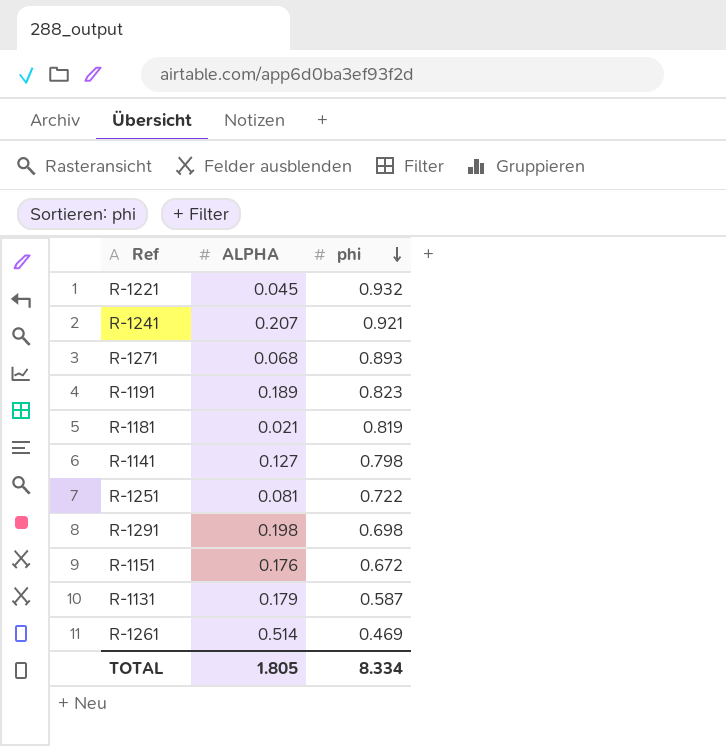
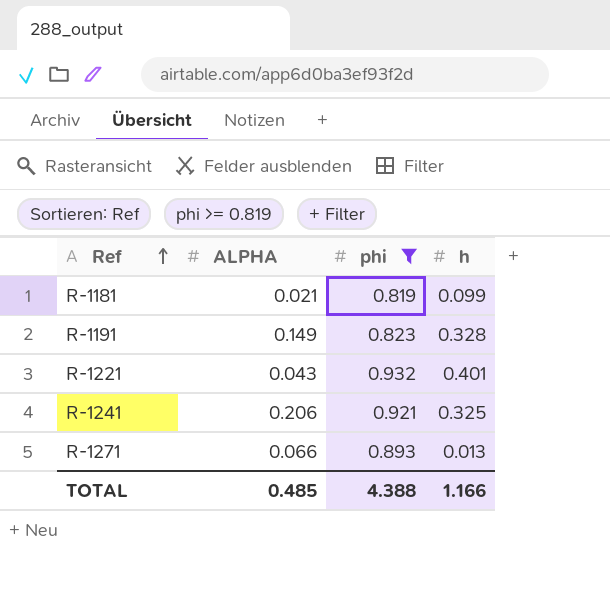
filter: none -> phi >= 0.819
row order: phi descending -> Ref ascending
column h | position: none -> 4
R-1191 | ALPHA: 0.189 -> 0.149
R-1221 | ALPHA: 0.045 -> 0.043
R-1241 | ALPHA: 0.207 -> 0.206
R-1271 | ALPHA: 0.068 -> 0.066
TOTAL | ALPHA: 1.805 -> 0.485
TOTAL | phi: 8.334 -> 4.388

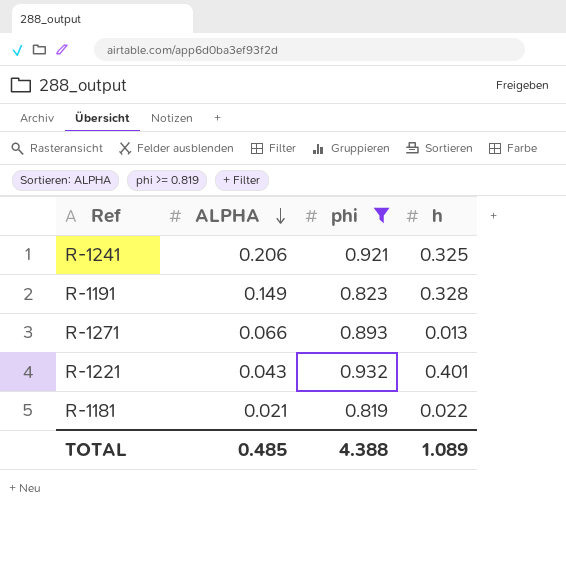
row order: Ref ascending -> ALPHA descending
R-1181 | h: 0.099 -> 0.022
TOTAL | h: 1.166 -> 1.089

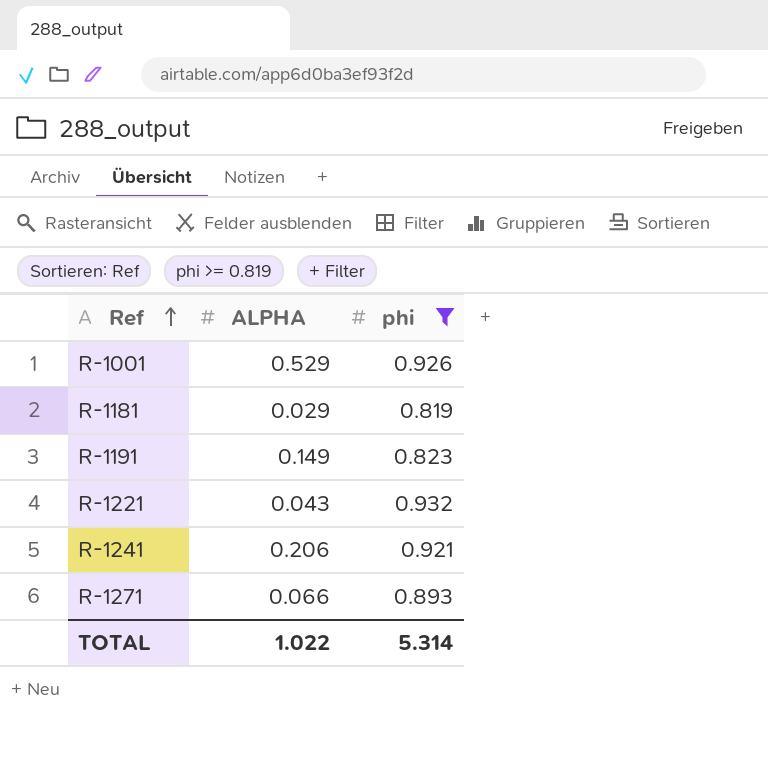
row order: ALPHA descending -> Ref ascending
column h | position: 4 -> none
row R-1001: none -> 0.529 | 0.926
R-1181 | ALPHA: 0.021 -> 0.029
TOTAL | ALPHA: 0.485 -> 1.022
TOTAL | phi: 4.388 -> 5.314

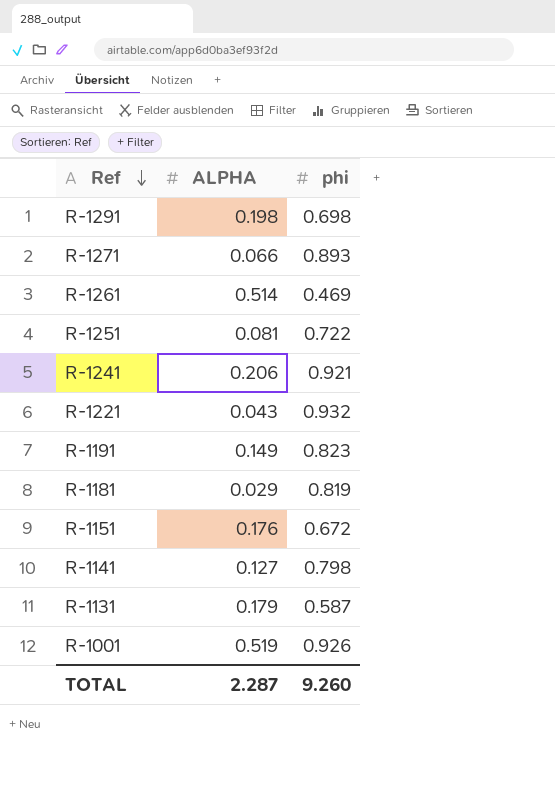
filter: phi >= 0.819 -> none
row order: Ref ascending -> Ref descending
R-1001 | ALPHA: 0.529 -> 0.519
TOTAL | ALPHA: 1.022 -> 2.287
TOTAL | phi: 5.314 -> 9.260

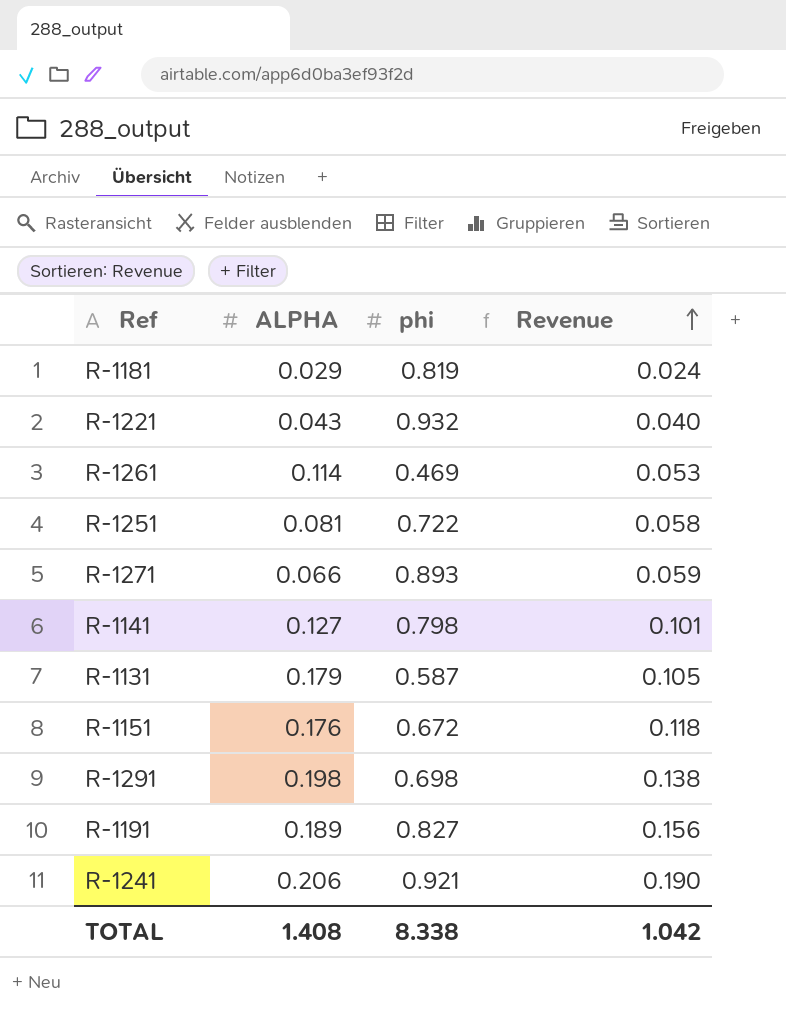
row order: Ref descending -> Revenue ascending
column Revenue | formula: none -> [ALPHA] * [phi]
row R-1001: 0.519 | 0.926 -> none
R-1261 | ALPHA: 0.514 -> 0.114
R-1191 | ALPHA: 0.149 -> 0.189
R-1191 | phi: 0.823 -> 0.827
TOTAL | ALPHA: 2.287 -> 1.408
TOTAL | phi: 9.260 -> 8.338

